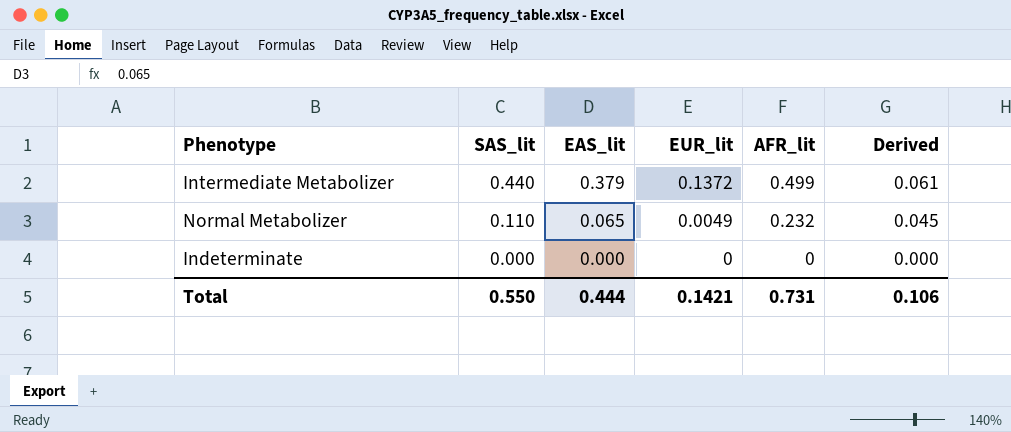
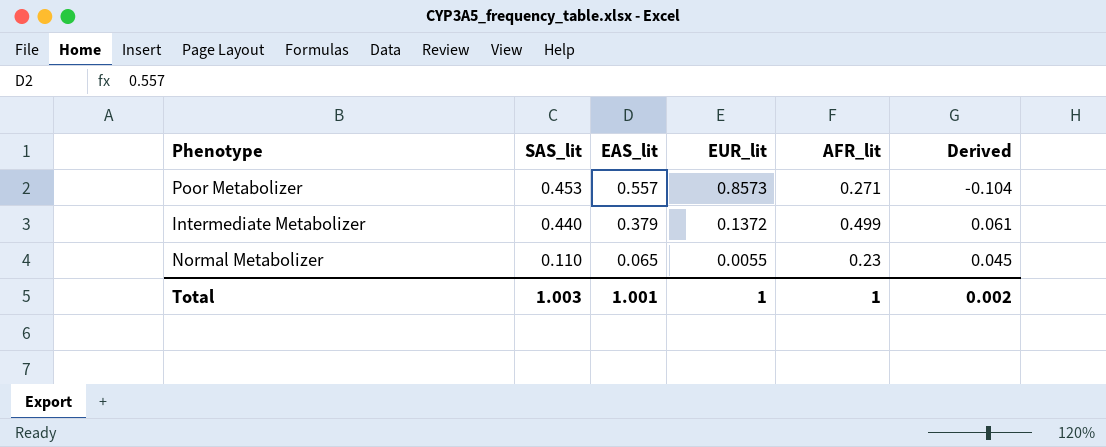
row Indeterminate: 0.000 | 0.000 | 0 | 0 | 0.000 -> none
row Poor Metabolizer: none -> 0.453 | 0.557 | 0.8573 | 0.271 | -0.104
Normal Metabolizer | EUR_lit: 0.0049 -> 0.0055
Normal Metabolizer | AFR_lit: 0.232 -> 0.23
Total | SAS_lit: 0.550 -> 1.003
Total | EAS_lit: 0.444 -> 1.001
Total | EUR_lit: 0.1421 -> 1
Total | AFR_lit: 0.731 -> 1
Total | Derived: 0.106 -> 0.002

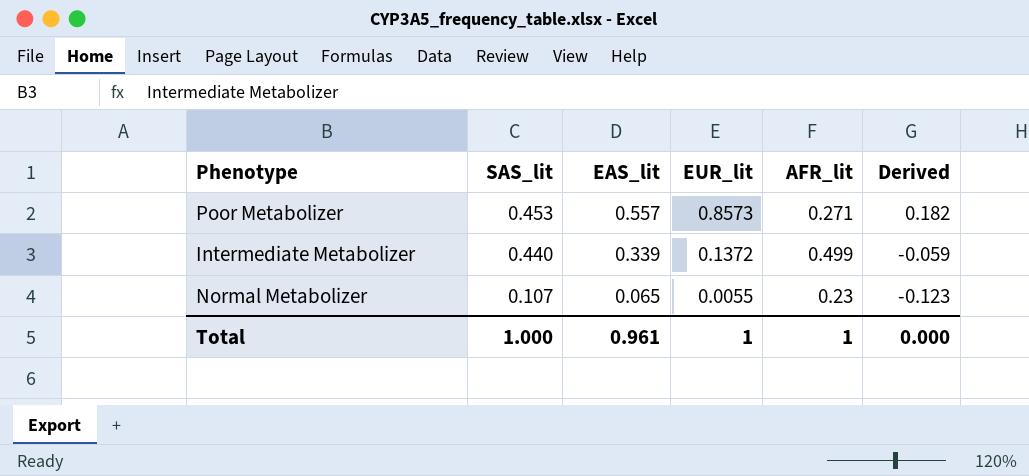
column Derived | formula: [SAS_lit] - [EAS_lit] -> [SAS_lit] - [AFR_lit]
Intermediate Metabolizer | EAS_lit: 0.379 -> 0.339
Normal Metabolizer | SAS_lit: 0.110 -> 0.107
Total | SAS_lit: 1.003 -> 1.000
Total | EAS_lit: 1.001 -> 0.961
Total | Derived: 0.002 -> 0.000

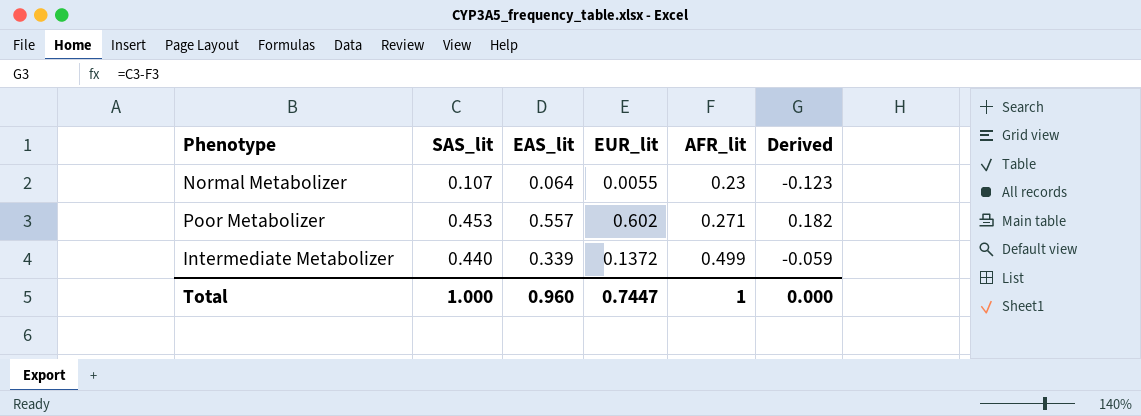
row order: SAS_lit descending -> AFR_lit ascending
Normal Metabolizer | EAS_lit: 0.065 -> 0.064
Poor Metabolizer | EUR_lit: 0.8573 -> 0.602
Total | EAS_lit: 0.961 -> 0.960
Total | EUR_lit: 1 -> 0.7447

